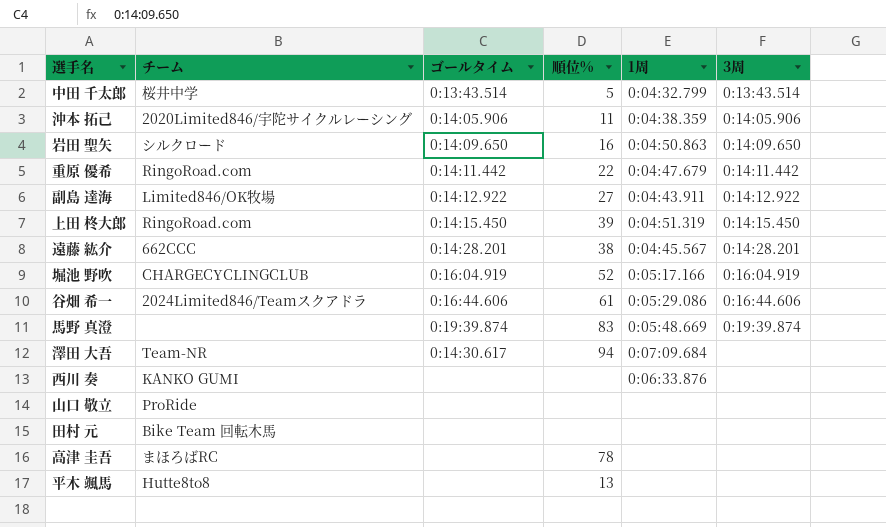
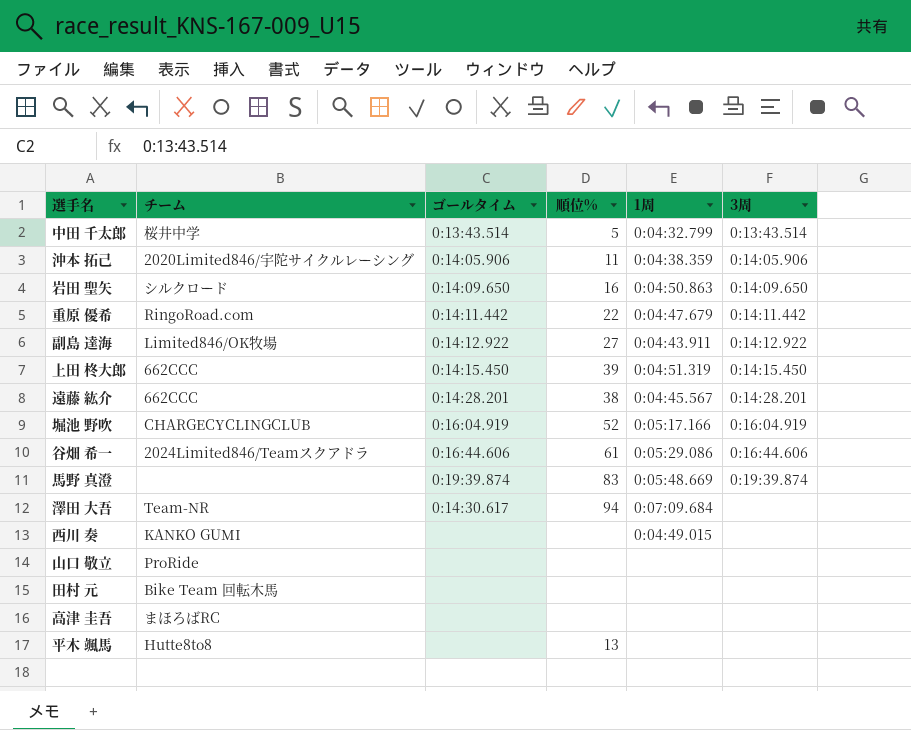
上田 柊大郎 | チーム: RingoRoad.com -> 662CCC
西川 奏 | 1周: 0:06:33.876 -> 0:04:49.015
高津 圭吾 | 順位%: 78 -> none

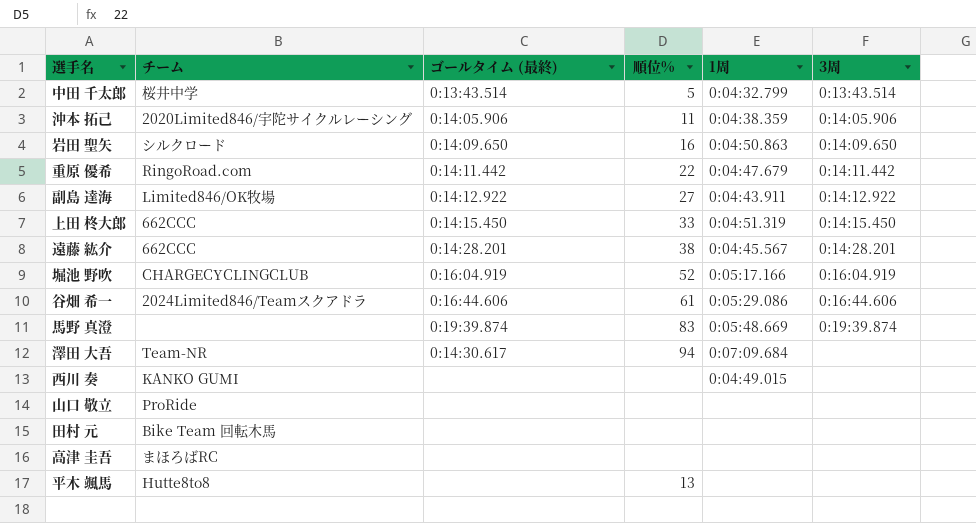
column name: ゴールタイム -> ゴールタイム (最終)
上田 柊大郎 | 順位%: 39 -> 33

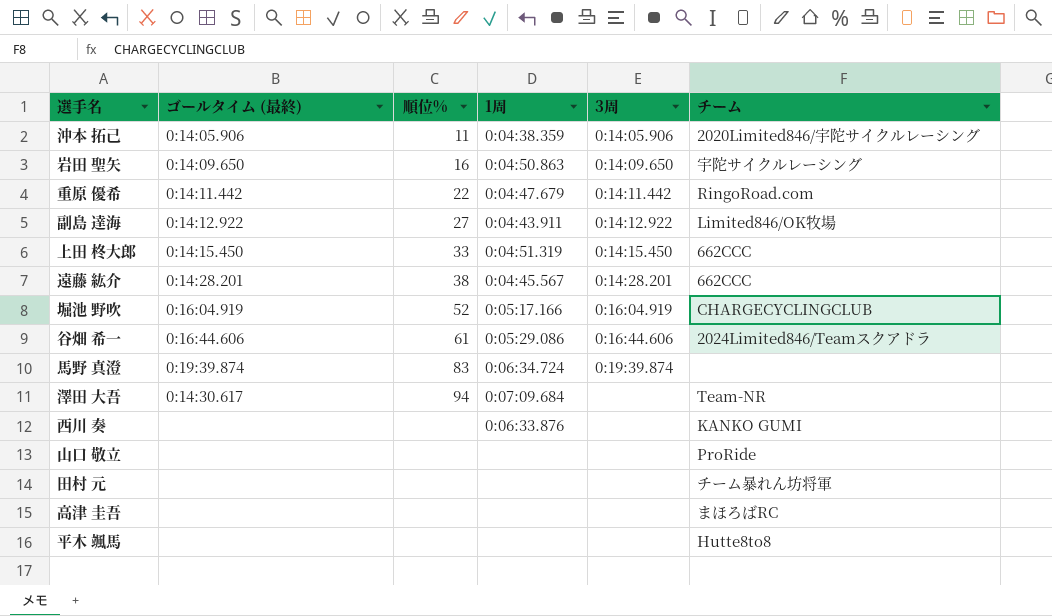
column チーム | position: 2 -> 6
row 中田 千太郎: 桜井中学 | 0:13:43.514 | 5 | 0:04:32.799 | 0:13:43.514 -> none
岩田 聖矢 | チーム: シルクロード -> 宇陀サイクルレーシング
馬野 真澄 | 1周: 0:05:48.669 -> 0:06:34.724
西川 奏 | 1周: 0:04:49.015 -> 0:06:33.876
田村 元 | チーム: Bike Team 回転木馬 -> チーム暴れん坊将軍
平木 颯馬 | 順位%: 13 -> none

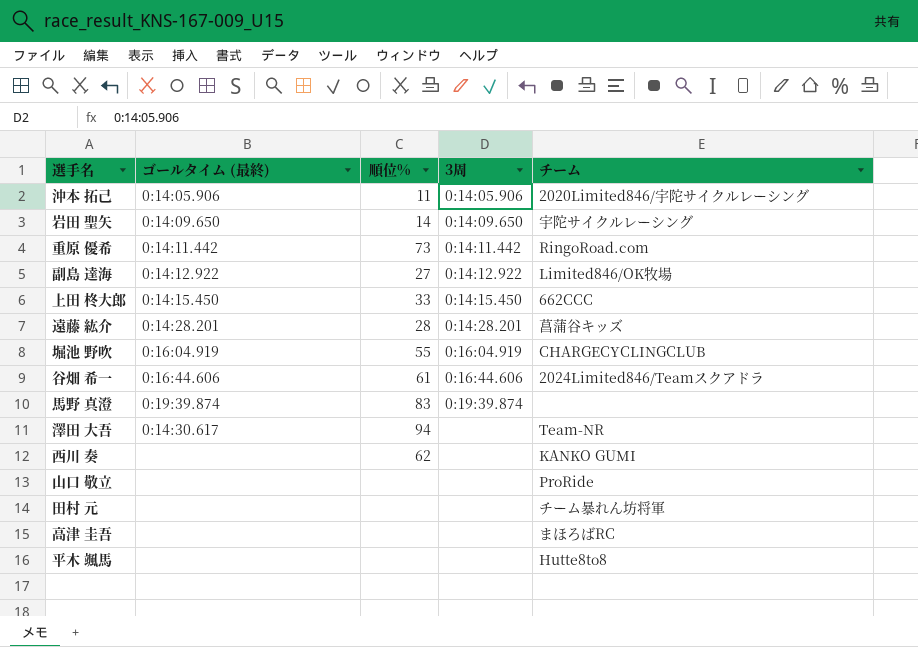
column 1周 | position: 4 -> none
岩田 聖矢 | 順位%: 16 -> 14
重原 優希 | 順位%: 22 -> 73
遠藤 紘介 | 順位%: 38 -> 28
遠藤 紘介 | チーム: 662CCC -> 菖蒲谷キッズ
堀池 野吹 | 順位%: 52 -> 55
西川 奏 | 順位%: none -> 62

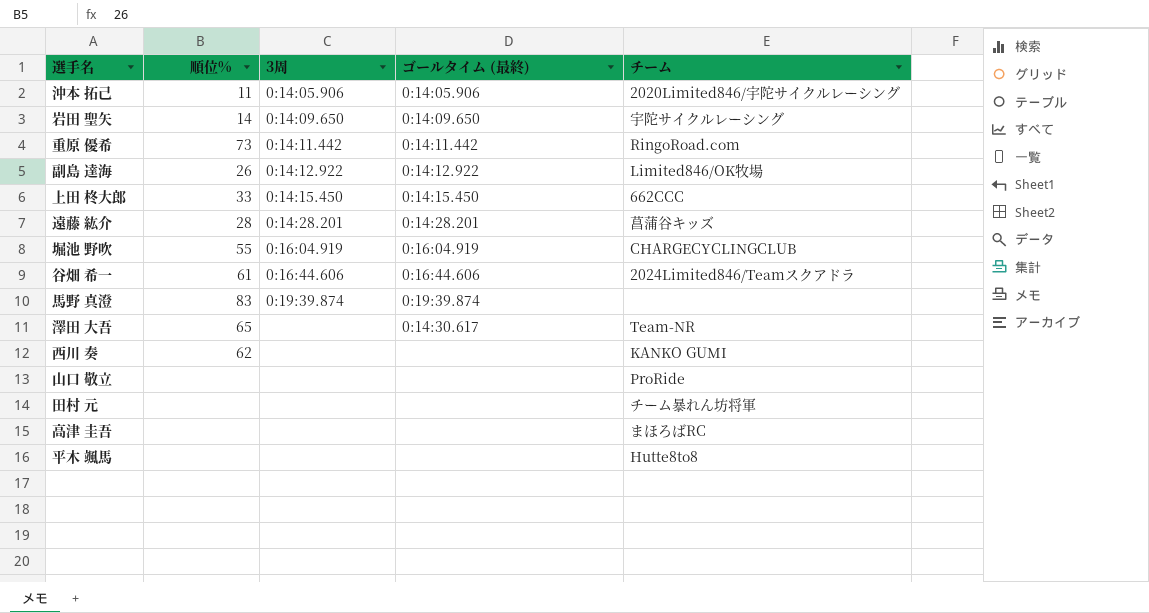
column ゴールタイム (最終) | position: 2 -> 4
副島 達海 | 順位%: 27 -> 26
澤田 大吾 | 順位%: 94 -> 65

